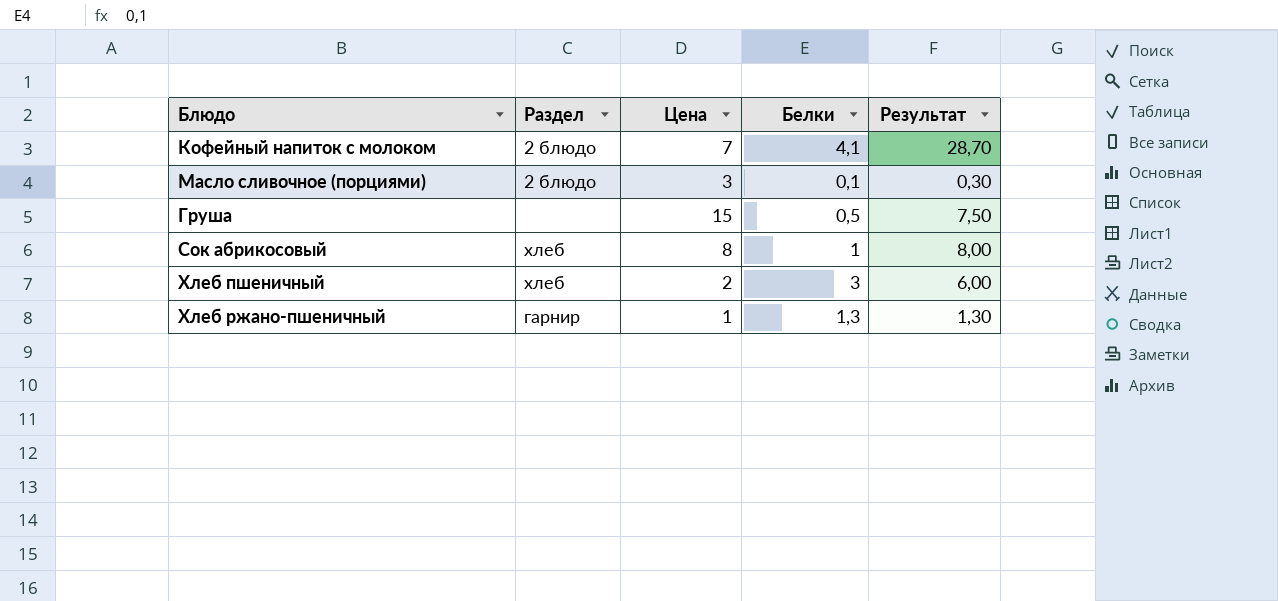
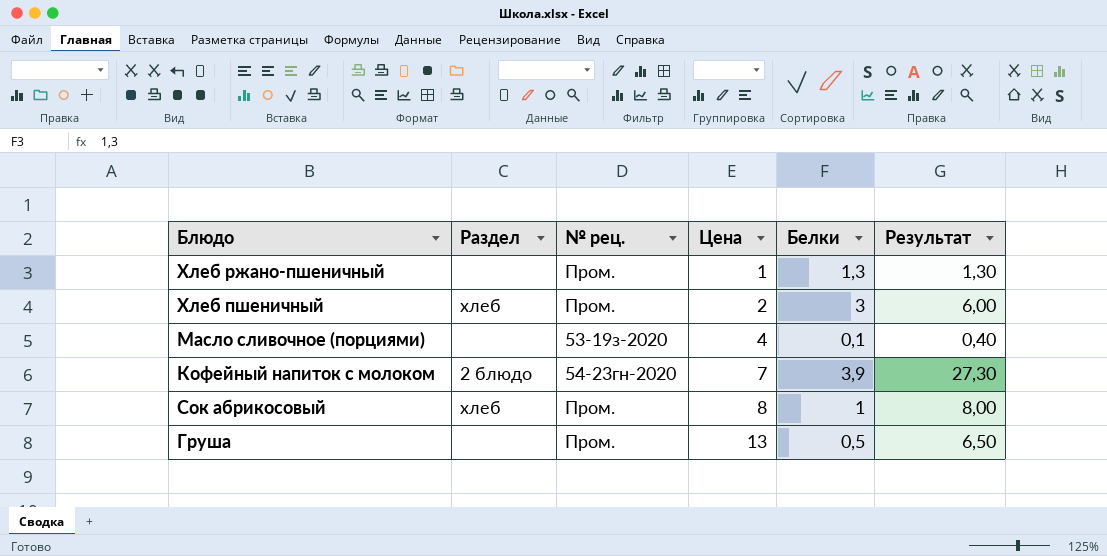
row order: none -> Цена ascending
column № рец. | position: none -> 3
Хлеб ржано-пшеничный | Раздел: гарнир -> none
Масло сливочное (порциями) | Раздел: 2 блюдо -> none
Масло сливочное (порциями) | Цена: 3 -> 4
Масло сливочное (порциями) | Результат: 0,30 -> 0,40
Кофейный напиток с молоком | Белки: 4,1 -> 3,9
Кофейный напиток с молоком | Результат: 28,70 -> 27,30
Груша | Цена: 15 -> 13
Груша | Результат: 7,50 -> 6,50

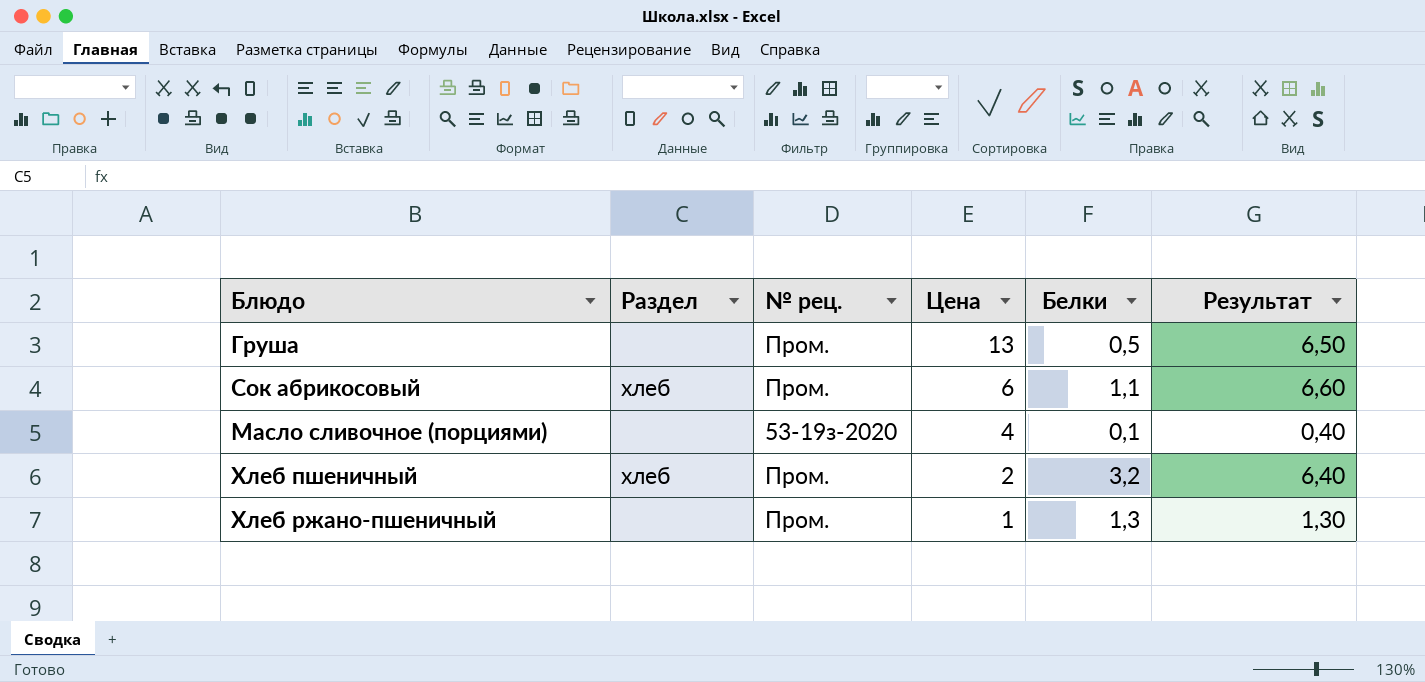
row order: Цена ascending -> Цена descending
row Кофейный напиток с молоком: 2 блюдо | 54-23гн-2020 | 7 | 3,9 | 27,30 -> none
Сок абрикосовый | Цена: 8 -> 6
Сок абрикосовый | Белки: 1 -> 1,1
Сок абрикосовый | Результат: 8,00 -> 6,60
Хлеб пшеничный | Белки: 3 -> 3,2
Хлеб пшеничный | Результат: 6,00 -> 6,40

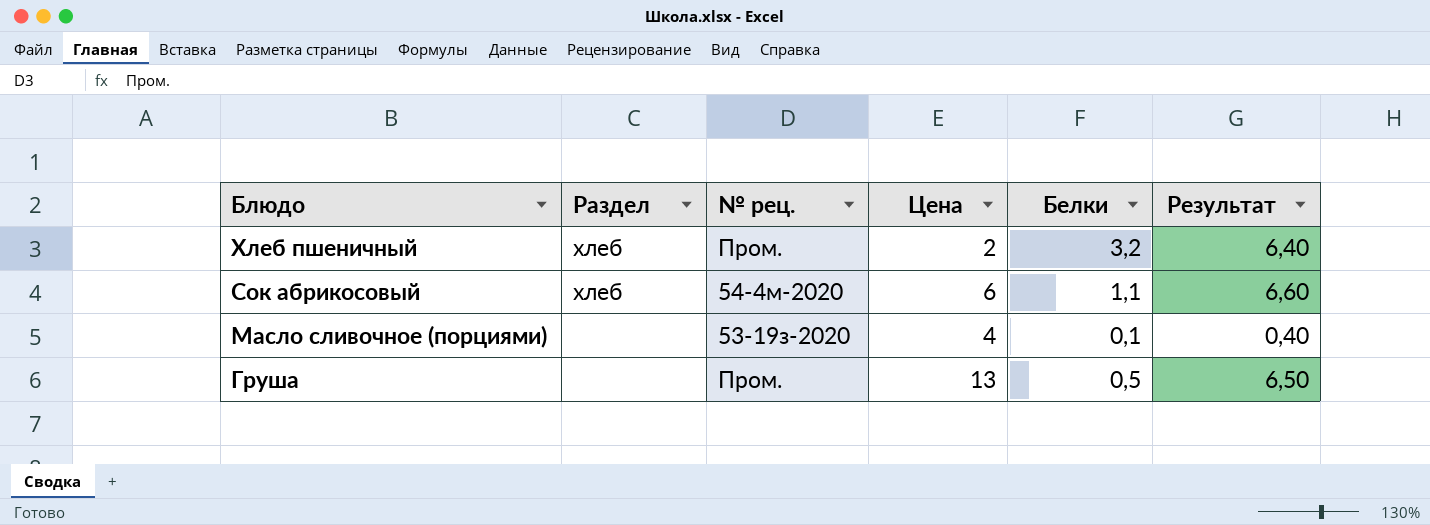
row order: Цена descending -> Блюдо descending
row Хлеб ржано-пшеничный: none | Пром. | 1 | 1,3 | 1,30 -> none
Сок абрикосовый | № рец.: Пром. -> 54-4м-2020

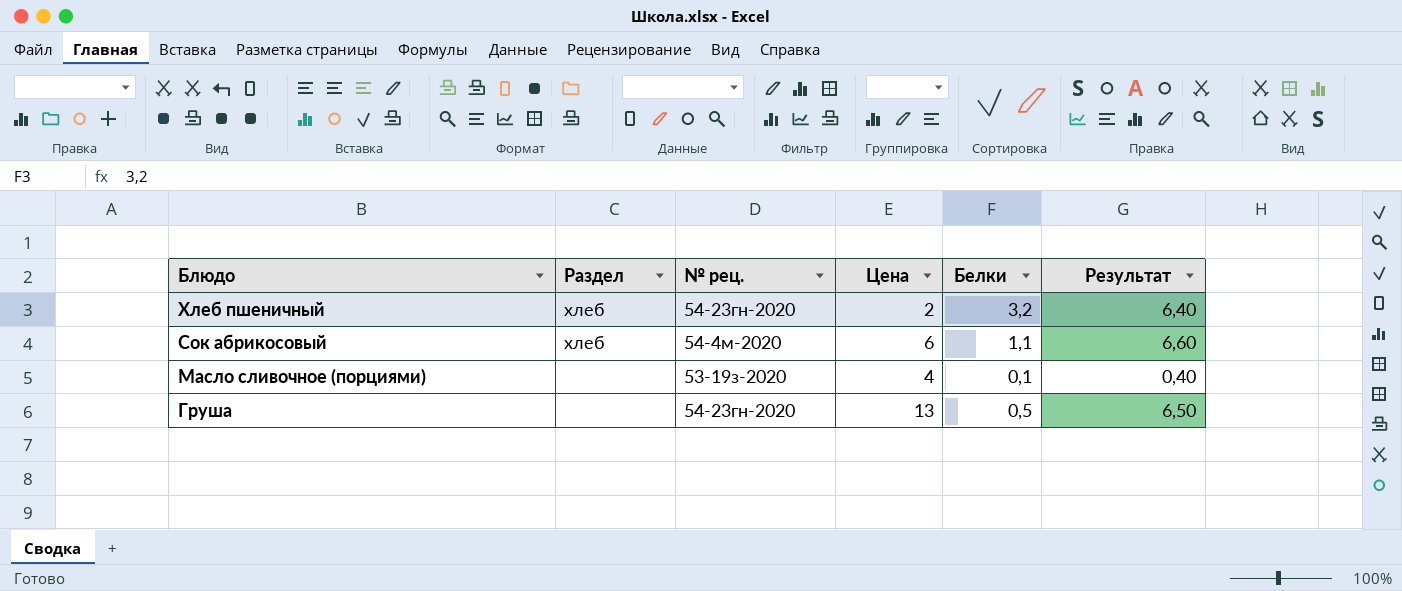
Хлеб пшеничный | № рец.: Пром. -> 54-23гн-2020
Груша | № рец.: Пром. -> 54-23гн-2020

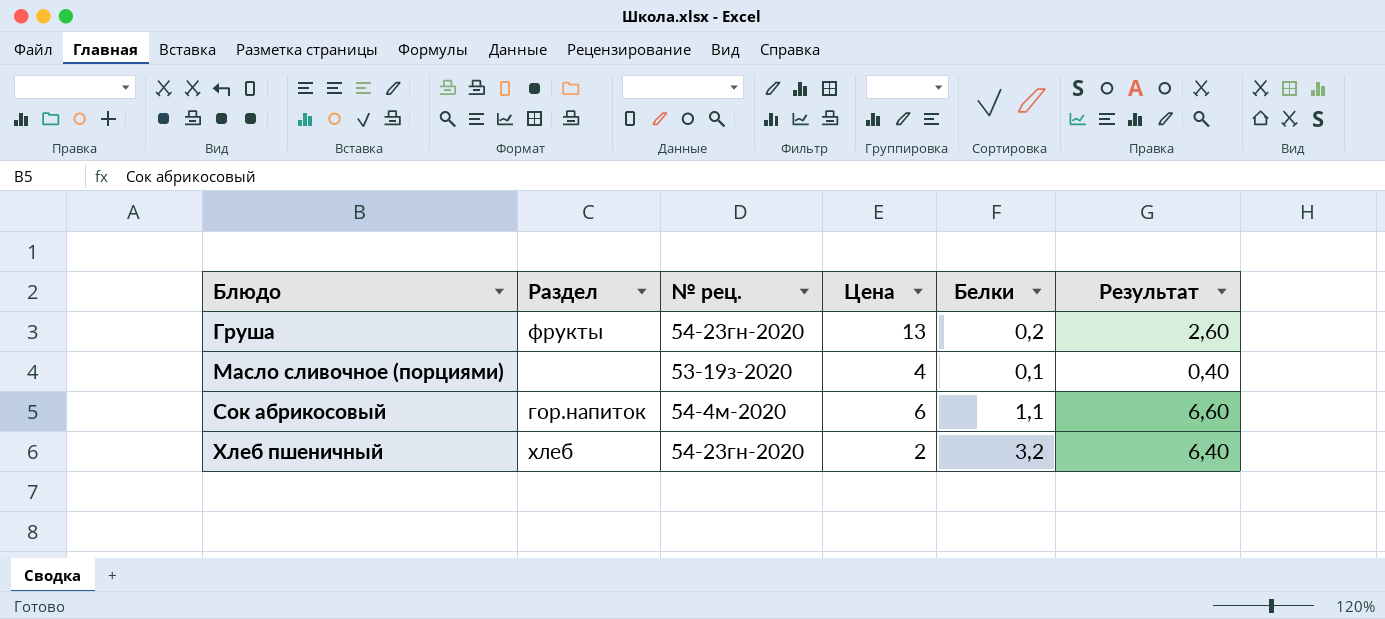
row order: Блюдо descending -> Блюдо ascending
Груша | Раздел: none -> фрукты
Груша | Белки: 0,5 -> 0,2
Груша | Результат: 6,50 -> 2,60
Сок абрикосовый | Раздел: хлеб -> гор.напиток

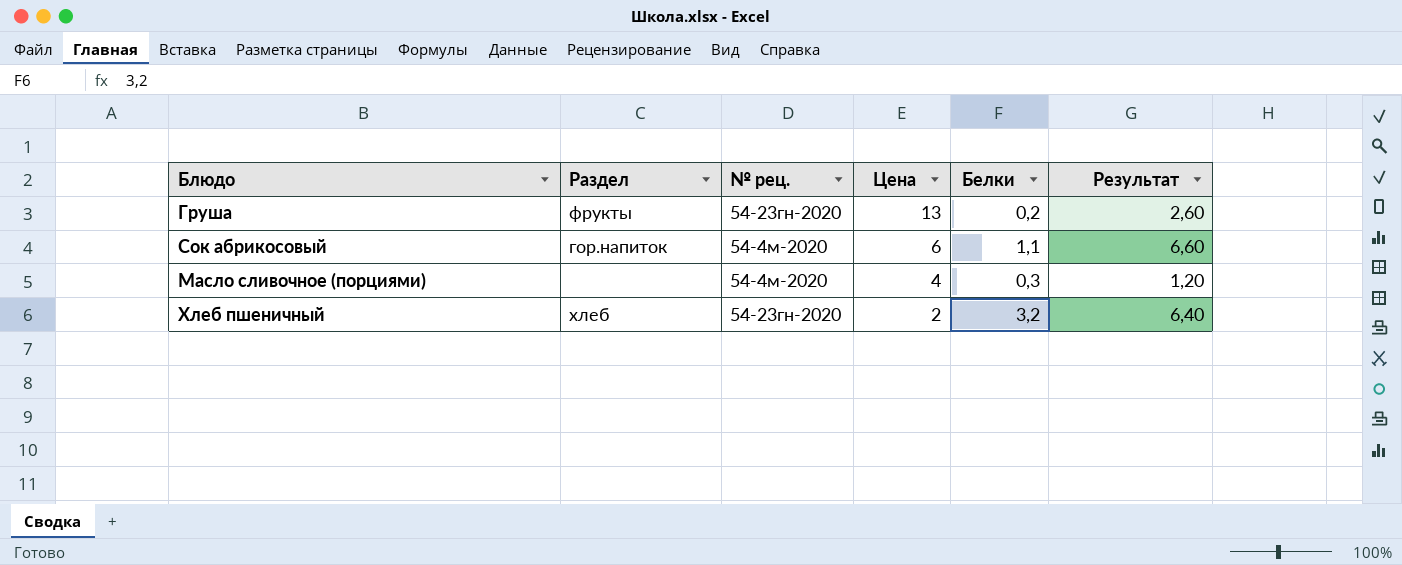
row order: Блюдо ascending -> Цена descending
Масло сливочное (порциями) | № рец.: 53-19з-2020 -> 54-4м-2020
Масло сливочное (порциями) | Белки: 0,1 -> 0,3
Масло сливочное (порциями) | Результат: 0,40 -> 1,20

